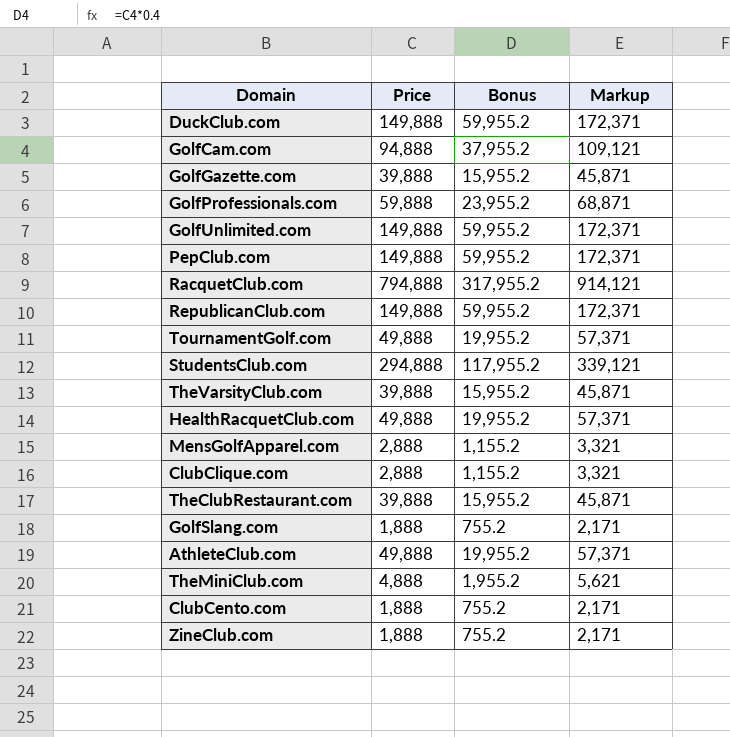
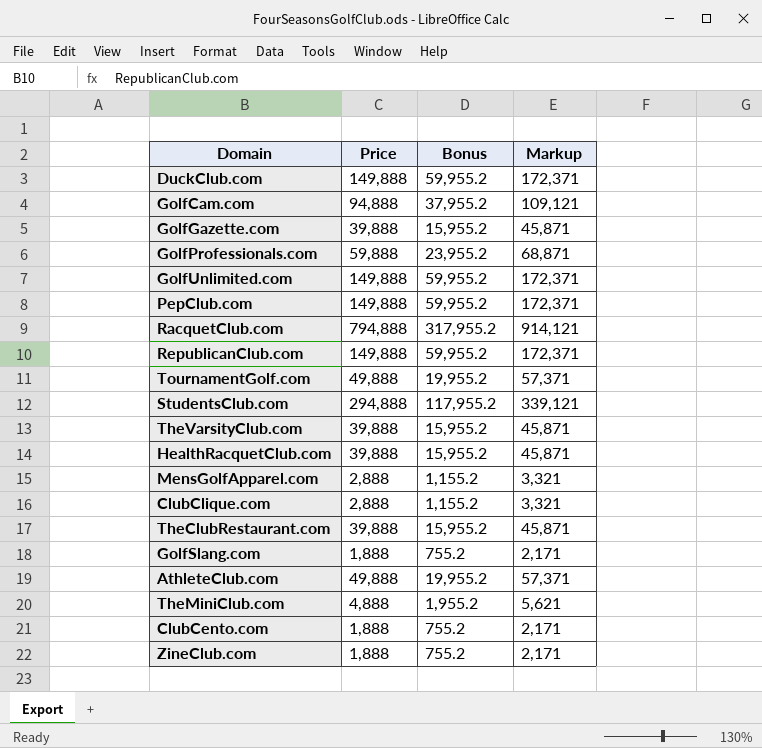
HealthRacquetClub.com | Price: 49,888 -> 39,888
HealthRacquetClub.com | Bonus: 19,955.2 -> 15,955.2
HealthRacquetClub.com | Markup: 57,371 -> 45,871

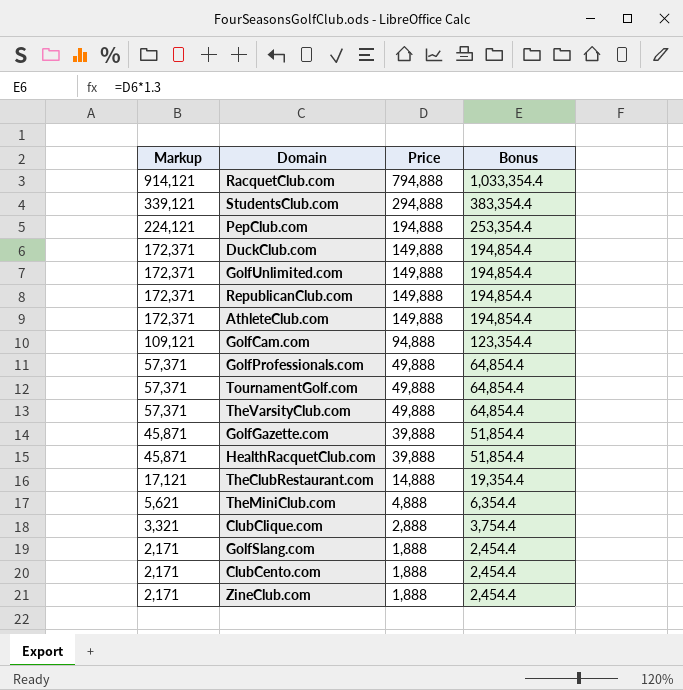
row order: none -> Markup descending
column Markup | position: 4 -> 1
column Bonus | formula: [Price] * 0.4 -> [Price] * 1.3
row MensGolfApparel.com: 2,888 | 1,155.2 | 3,321 -> none
PepClub.com | Markup: 172,371 -> 224,121
PepClub.com | Price: 149,888 -> 194,888
AthleteClub.com | Markup: 57,371 -> 172,371
AthleteClub.com | Price: 49,888 -> 149,888
GolfProfessionals.com | Markup: 68,871 -> 57,371
GolfProfessionals.com | Price: 59,888 -> 49,888
TheVarsityClub.com | Markup: 45,871 -> 57,371
TheVarsityClub.com | Price: 39,888 -> 49,888
TheClubRestaurant.com | Markup: 45,871 -> 17,121
TheClubRestaurant.com | Price: 39,888 -> 14,888

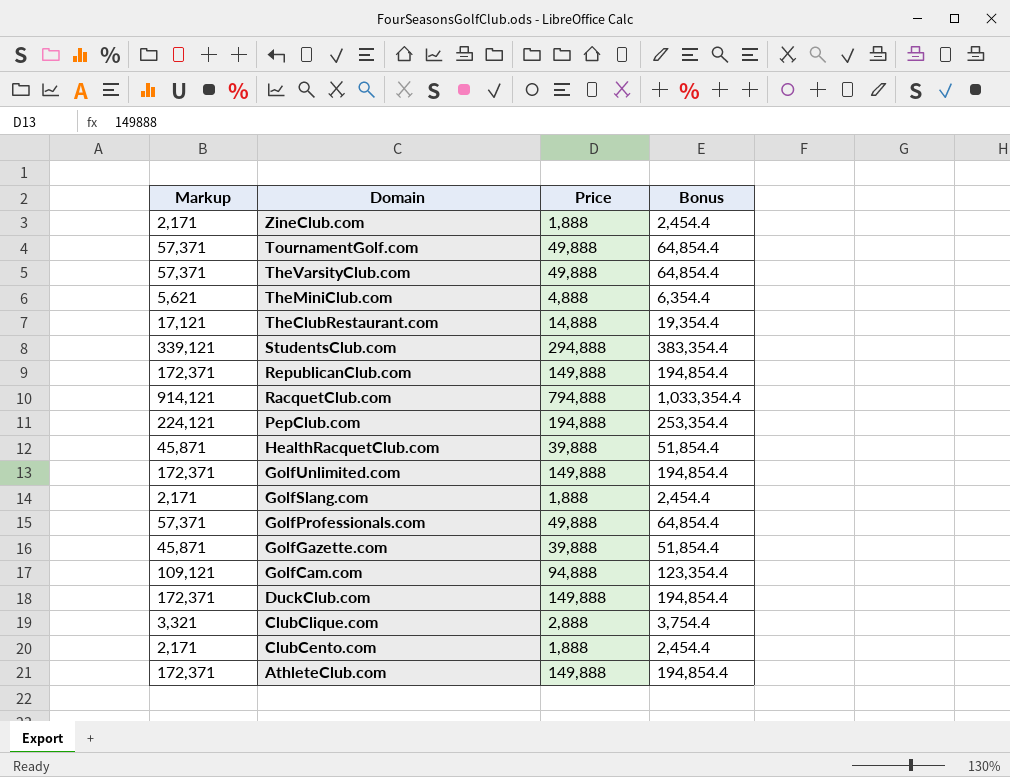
row order: Markup descending -> Domain descending

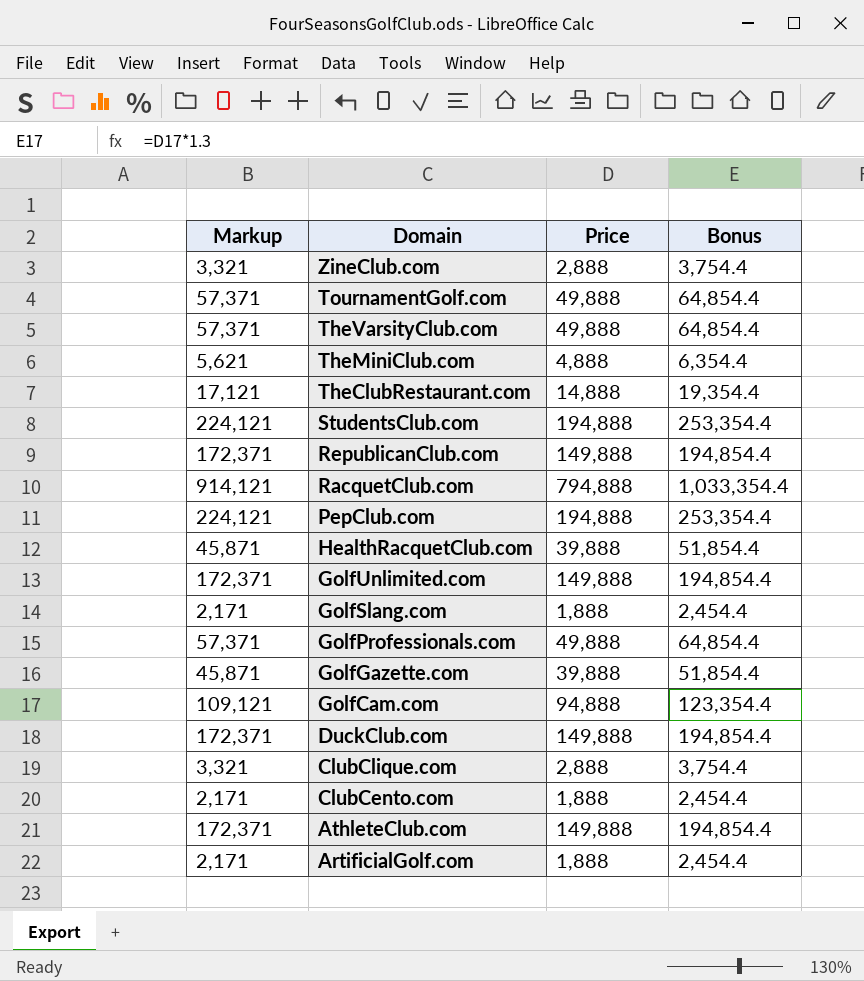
ZineClub.com | Markup: 2,171 -> 3,321
ZineClub.com | Price: 1,888 -> 2,888
ZineClub.com | Bonus: 2,454.4 -> 3,754.4
StudentsClub.com | Markup: 339,121 -> 224,121
StudentsClub.com | Price: 294,888 -> 194,888
StudentsClub.com | Bonus: 383,354.4 -> 253,354.4
row ArtificialGolf.com: none -> 2,171 | 1,888 | 2,454.4

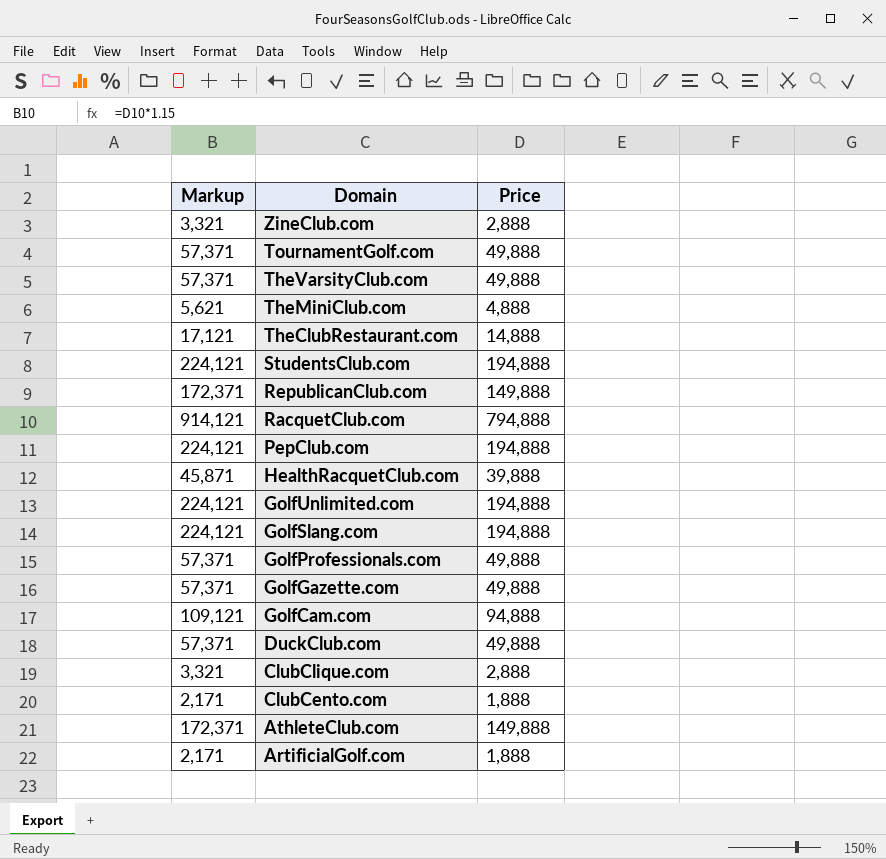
column Bonus | formula: [Price] * 1.3 -> none
GolfUnlimited.com | Markup: 172,371 -> 224,121
GolfUnlimited.com | Price: 149,888 -> 194,888
GolfSlang.com | Markup: 2,171 -> 224,121
GolfSlang.com | Price: 1,888 -> 194,888
GolfGazette.com | Markup: 45,871 -> 57,371
GolfGazette.com | Price: 39,888 -> 49,888
DuckClub.com | Markup: 172,371 -> 57,371
DuckClub.com | Price: 149,888 -> 49,888

